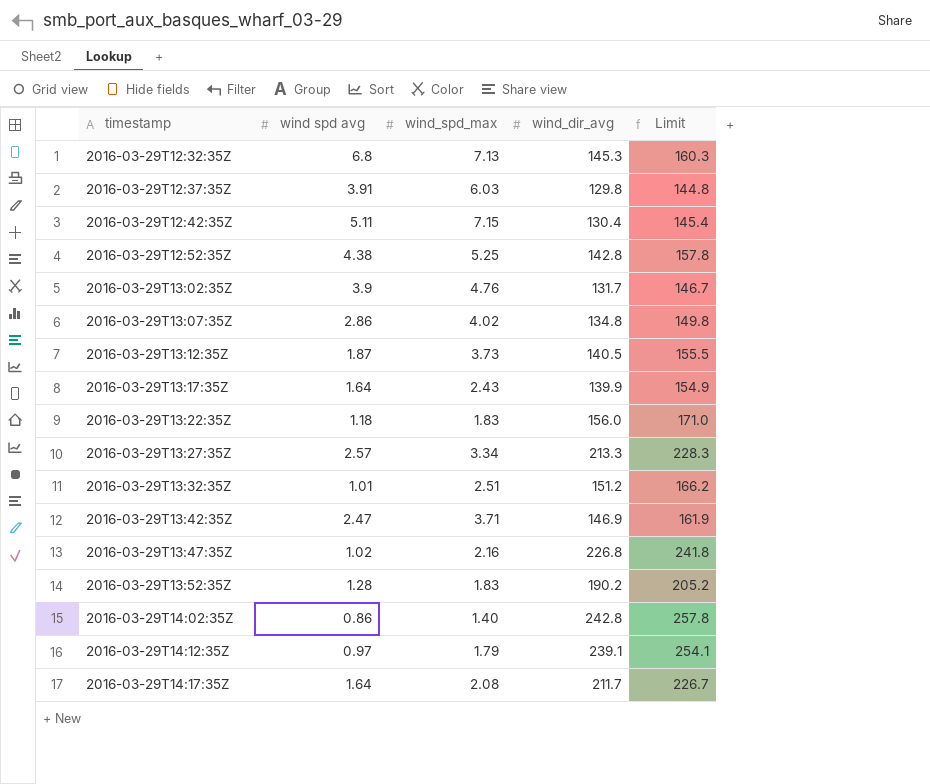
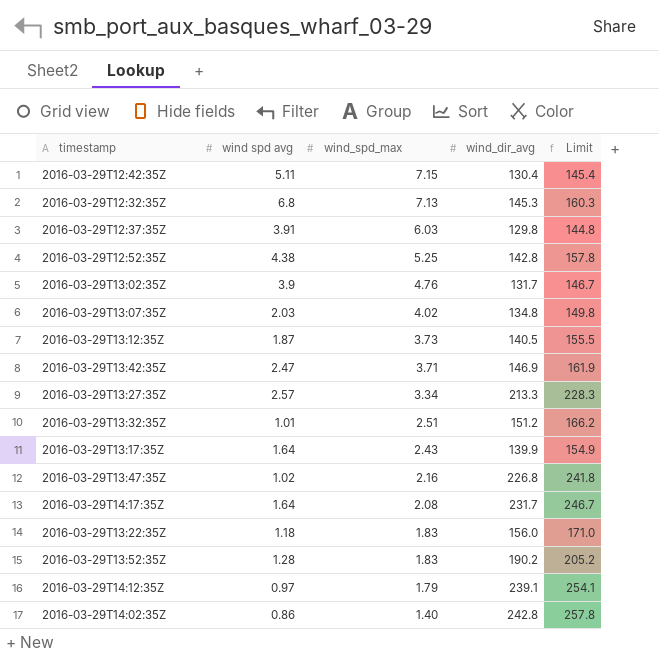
row order: timestamp ascending -> wind_spd_max descending
2016-03-29T13:07:35Z | wind spd avg: 2.86 -> 2.03
2016-03-29T14:17:35Z | wind_dir_avg: 211.7 -> 231.7
2016-03-29T14:17:35Z | Limit: 226.7 -> 246.7

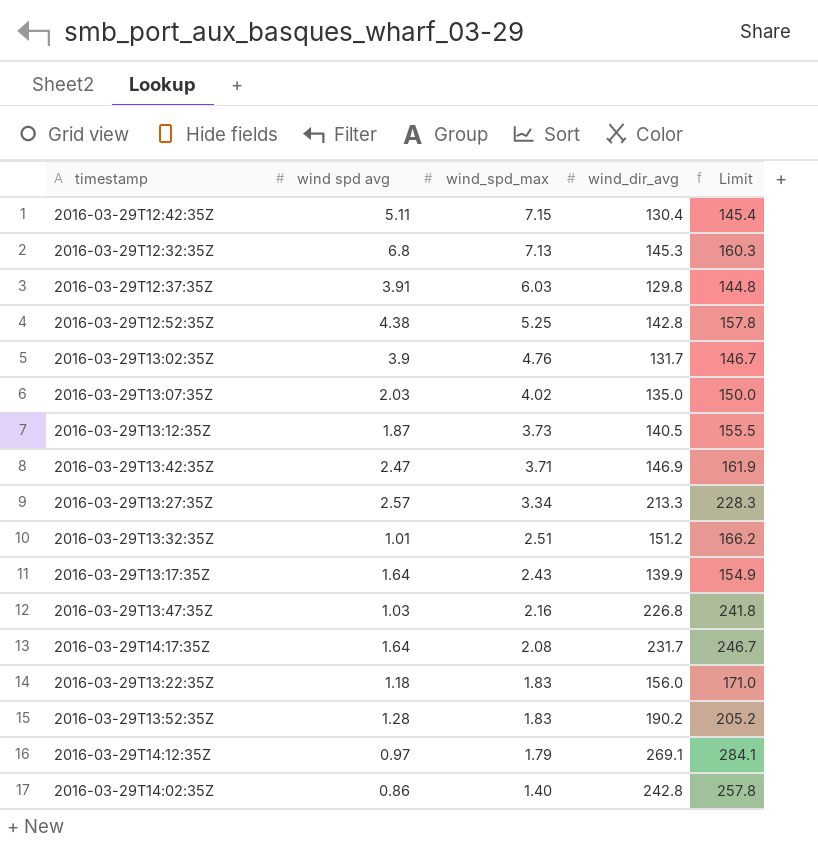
2016-03-29T13:07:35Z | wind_dir_avg: 134.8 -> 135.0
2016-03-29T13:07:35Z | Limit: 149.8 -> 150.0
2016-03-29T13:47:35Z | wind spd avg: 1.02 -> 1.03
2016-03-29T14:12:35Z | wind_dir_avg: 239.1 -> 269.1
2016-03-29T14:12:35Z | Limit: 254.1 -> 284.1

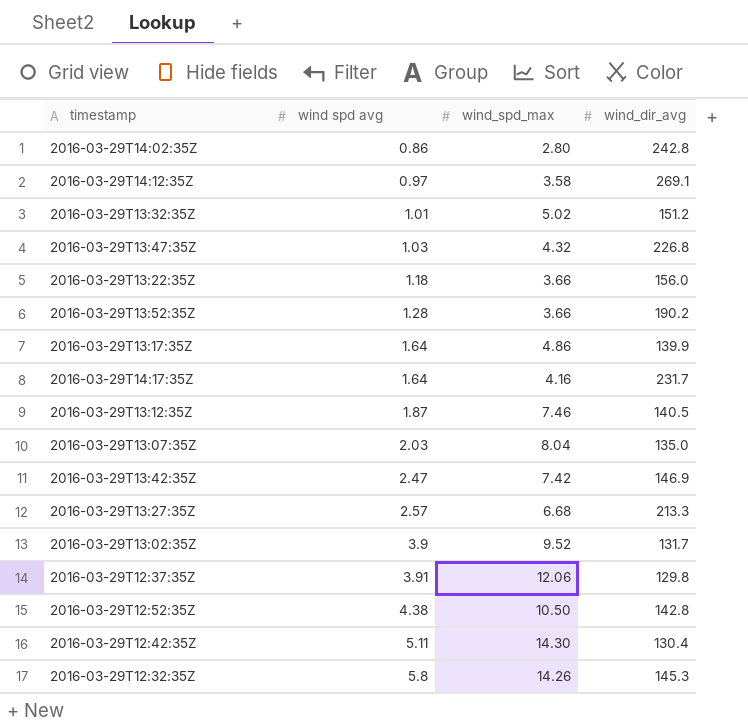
row order: wind_spd_max descending -> wind spd avg ascending
column Limit | formula: [wind_dir_avg] + 15 -> none
2016-03-29T14:02:35Z | wind_spd_max: 1.40 -> 2.80
2016-03-29T14:12:35Z | wind_spd_max: 1.79 -> 3.58
2016-03-29T13:32:35Z | wind_spd_max: 2.51 -> 5.02
2016-03-29T13:47:35Z | wind_spd_max: 2.16 -> 4.32
2016-03-29T13:22:35Z | wind_spd_max: 1.83 -> 3.66
2016-03-29T13:52:35Z | wind_spd_max: 1.83 -> 3.66
2016-03-29T13:17:35Z | wind_spd_max: 2.43 -> 4.86
2016-03-29T14:17:35Z | wind_spd_max: 2.08 -> 4.16
2016-03-29T13:12:35Z | wind_spd_max: 3.73 -> 7.46
2016-03-29T13:07:35Z | wind_spd_max: 4.02 -> 8.04
2016-03-29T13:42:35Z | wind_spd_max: 3.71 -> 7.42
2016-03-29T13:27:35Z | wind_spd_max: 3.34 -> 6.68
2016-03-29T13:02:35Z | wind_spd_max: 4.76 -> 9.52
2016-03-29T12:37:35Z | wind_spd_max: 6.03 -> 12.06
2016-03-29T12:52:35Z | wind_spd_max: 5.25 -> 10.50
2016-03-29T12:42:35Z | wind_spd_max: 7.15 -> 14.30
2016-03-29T12:32:35Z | wind spd avg: 6.8 -> 5.8
2016-03-29T12:32:35Z | wind_spd_max: 7.13 -> 14.26

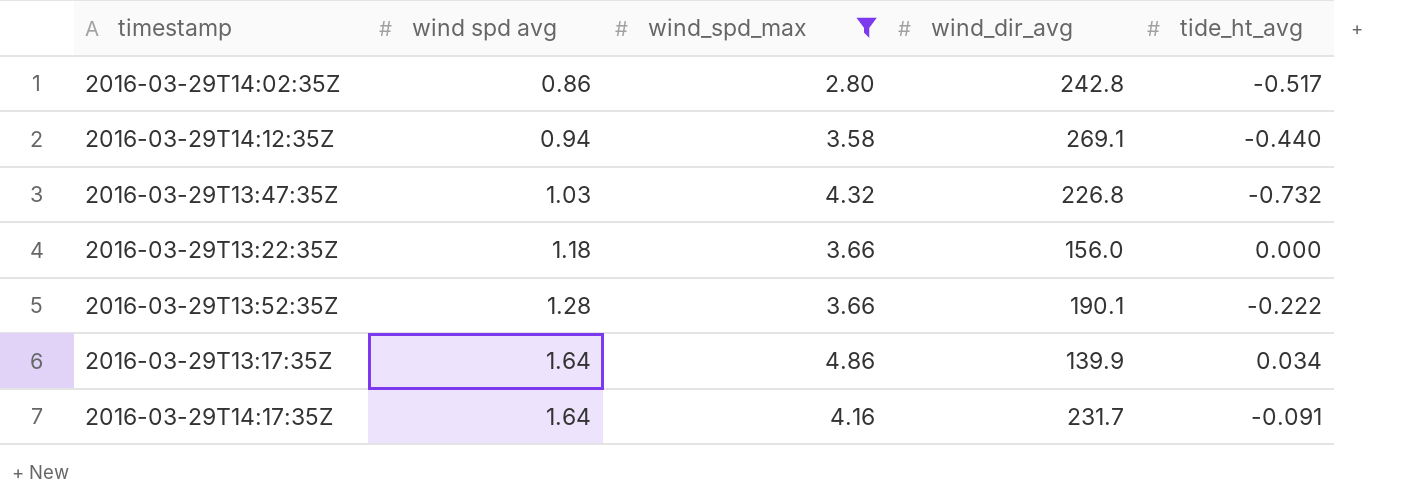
filter: none -> wind_spd_max <= 4.86
column tide_ht_avg | position: none -> 5
2016-03-29T14:12:35Z | wind spd avg: 0.97 -> 0.94
2016-03-29T13:52:35Z | wind_dir_avg: 190.2 -> 190.1

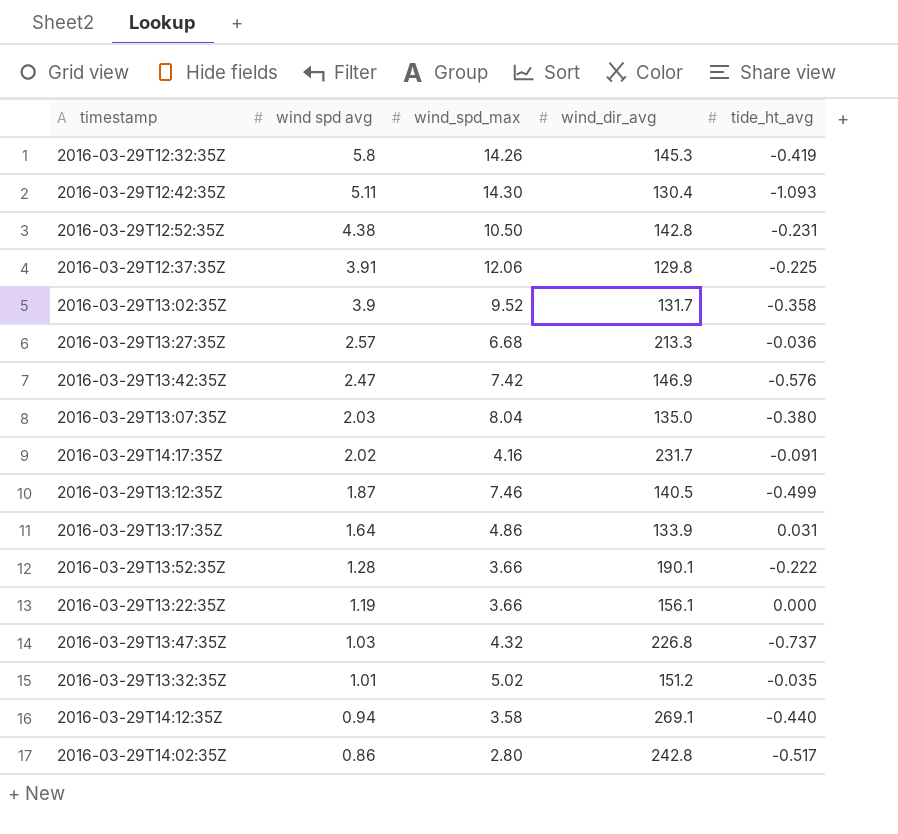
filter: wind_spd_max <= 4.86 -> none
row order: wind spd avg ascending -> wind spd avg descending
2016-03-29T14:17:35Z | wind spd avg: 1.64 -> 2.02
2016-03-29T13:17:35Z | wind_dir_avg: 139.9 -> 133.9
2016-03-29T13:17:35Z | tide_ht_avg: 0.034 -> 0.031
2016-03-29T13:22:35Z | wind spd avg: 1.18 -> 1.19
2016-03-29T13:22:35Z | wind_dir_avg: 156.0 -> 156.1
2016-03-29T13:47:35Z | tide_ht_avg: -0.732 -> -0.737

